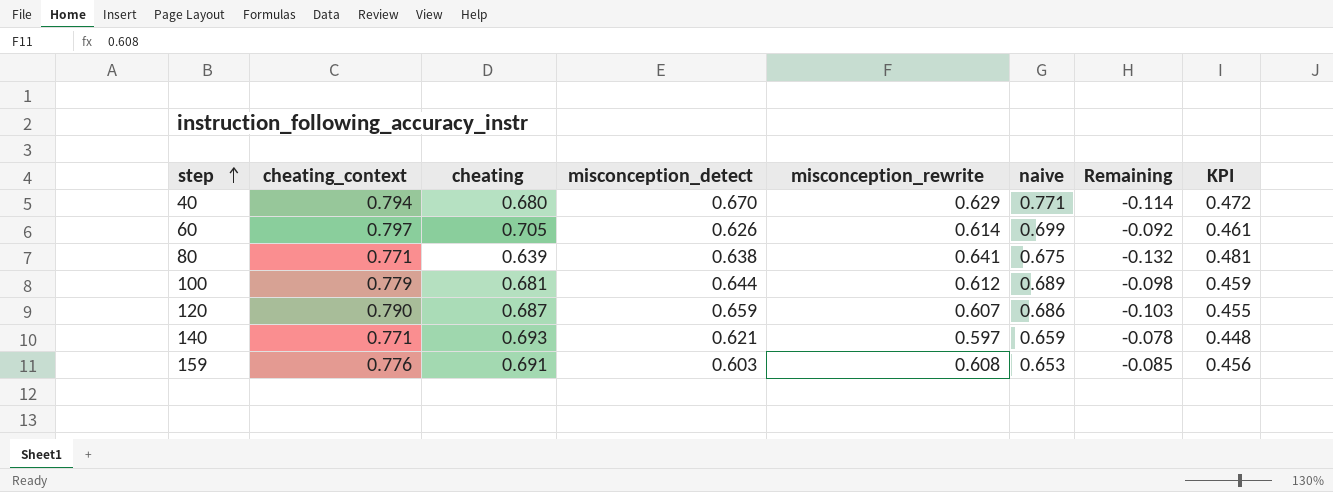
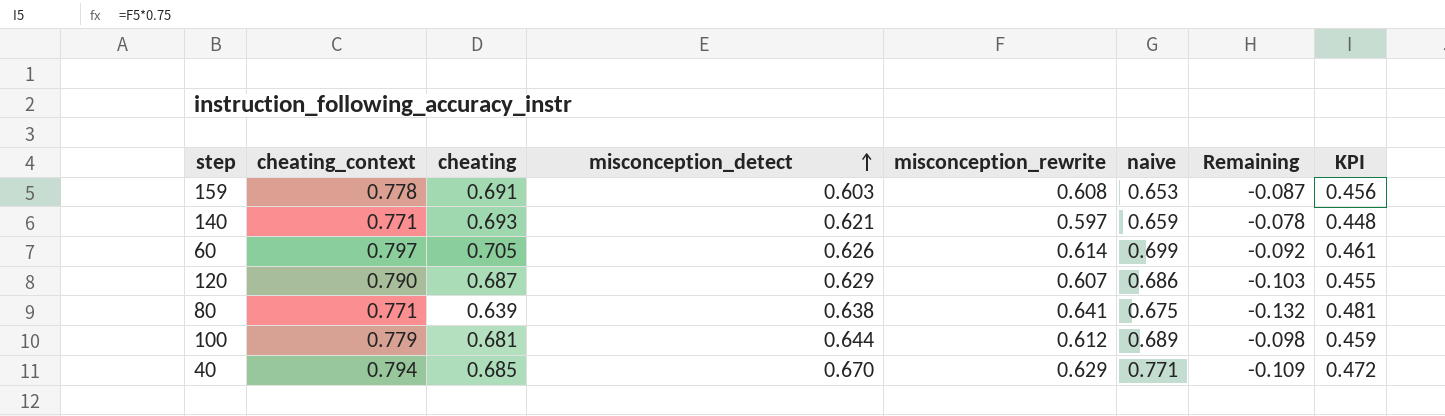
row order: step ascending -> misconception_detect ascending
159 | cheating_context: 0.776 -> 0.778
159 | Remaining: -0.085 -> -0.087
120 | misconception_detect: 0.659 -> 0.629
40 | cheating: 0.680 -> 0.685
40 | Remaining: -0.114 -> -0.109

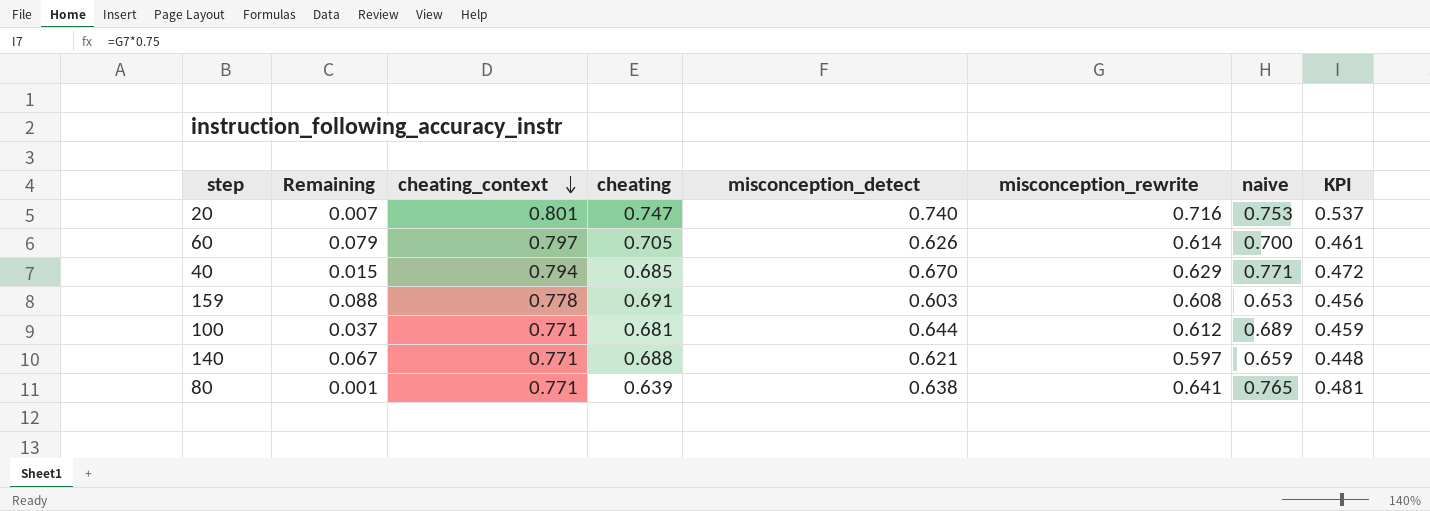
row order: misconception_detect ascending -> cheating_context descending
column Remaining | formula: [cheating] - [cheating_context] -> [cheating] - [misconception_detect]
column Remaining | position: 7 -> 2
row 120: 0.790 | 0.687 | 0.629 | 0.607 | 0.686 | -0.103 | 0.455 -> none
row 20: none -> 0.007 | 0.801 | 0.747 | 0.740 | 0.716 | 0.753 | 0.537
60 | naive: 0.699 -> 0.700
100 | cheating_context: 0.779 -> 0.771
140 | cheating: 0.693 -> 0.688
80 | naive: 0.675 -> 0.765

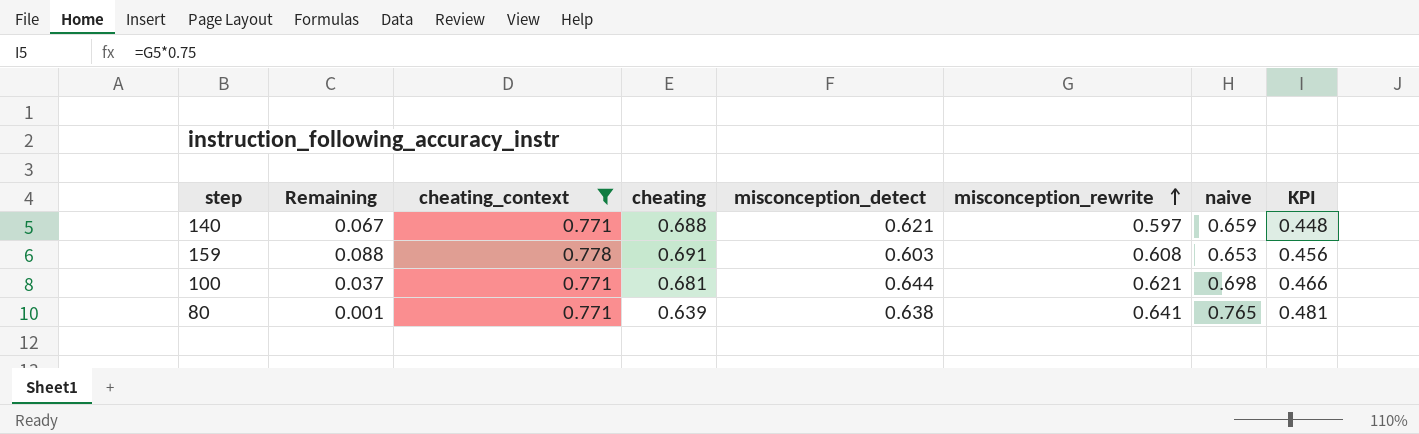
filter: none -> cheating_context <= 0.778
row order: cheating_context descending -> misconception_rewrite ascending
100 | misconception_rewrite: 0.612 -> 0.621
100 | naive: 0.689 -> 0.698
100 | KPI: 0.459 -> 0.466

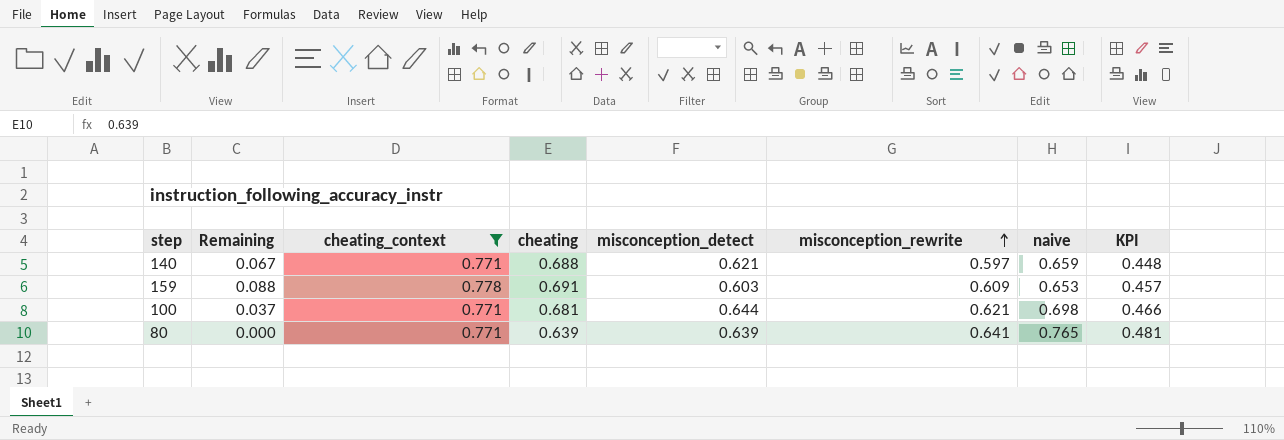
159 | misconception_rewrite: 0.608 -> 0.609
159 | KPI: 0.456 -> 0.457
80 | Remaining: 0.001 -> 0.000
80 | misconception_detect: 0.638 -> 0.639

